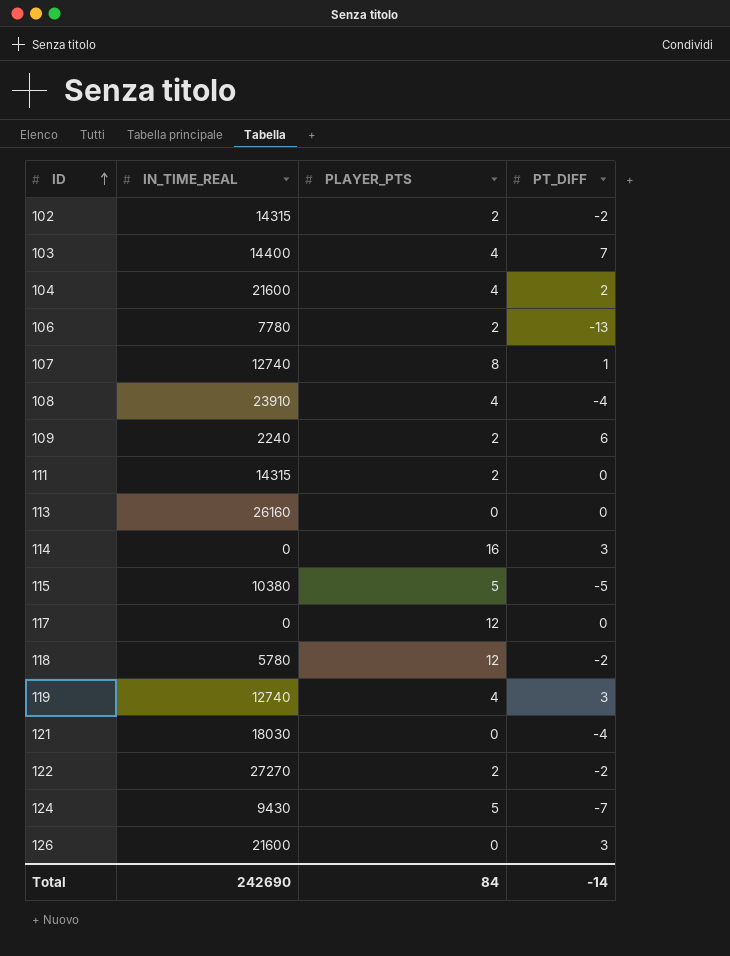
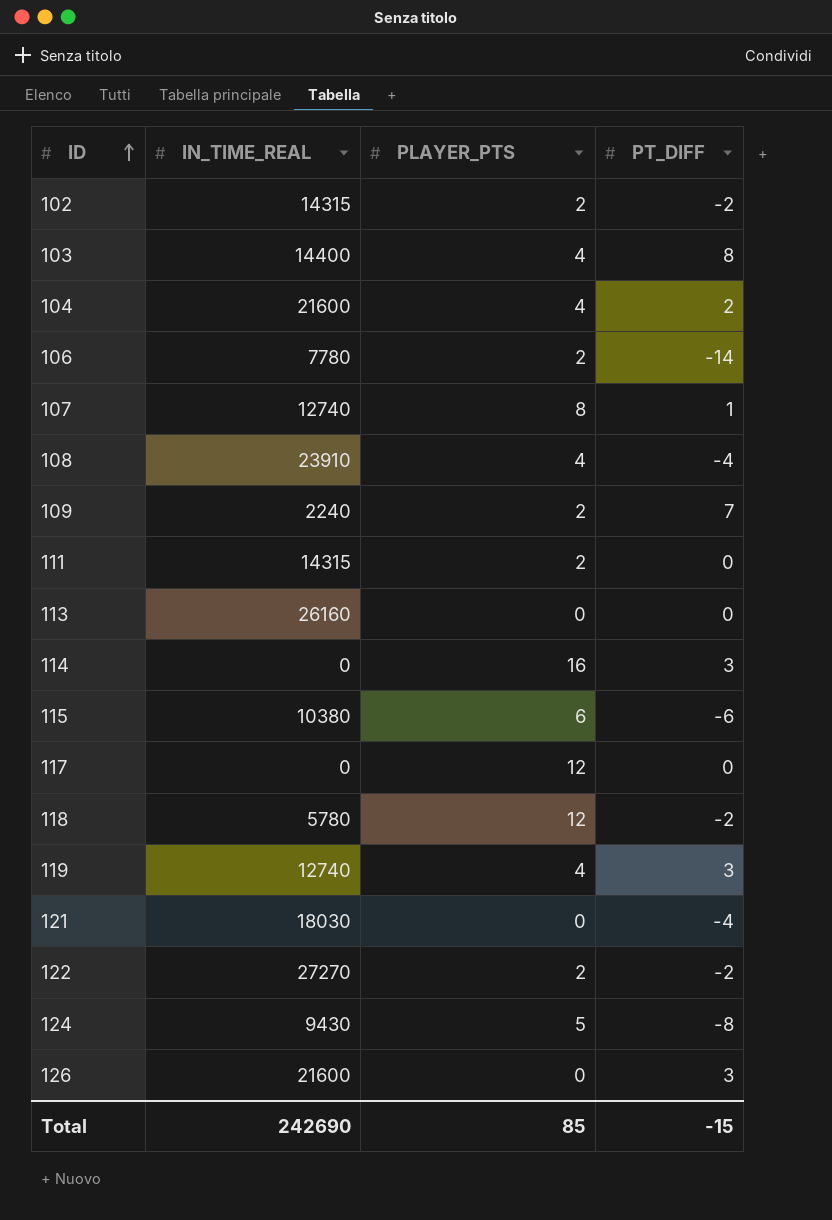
103 | PT_DIFF: 7 -> 8
106 | PT_DIFF: -13 -> -14
109 | PT_DIFF: 6 -> 7
115 | PLAYER_PTS: 5 -> 6
115 | PT_DIFF: -5 -> -6
124 | PT_DIFF: -7 -> -8
Total | PLAYER_PTS: 84 -> 85
Total | PT_DIFF: -14 -> -15

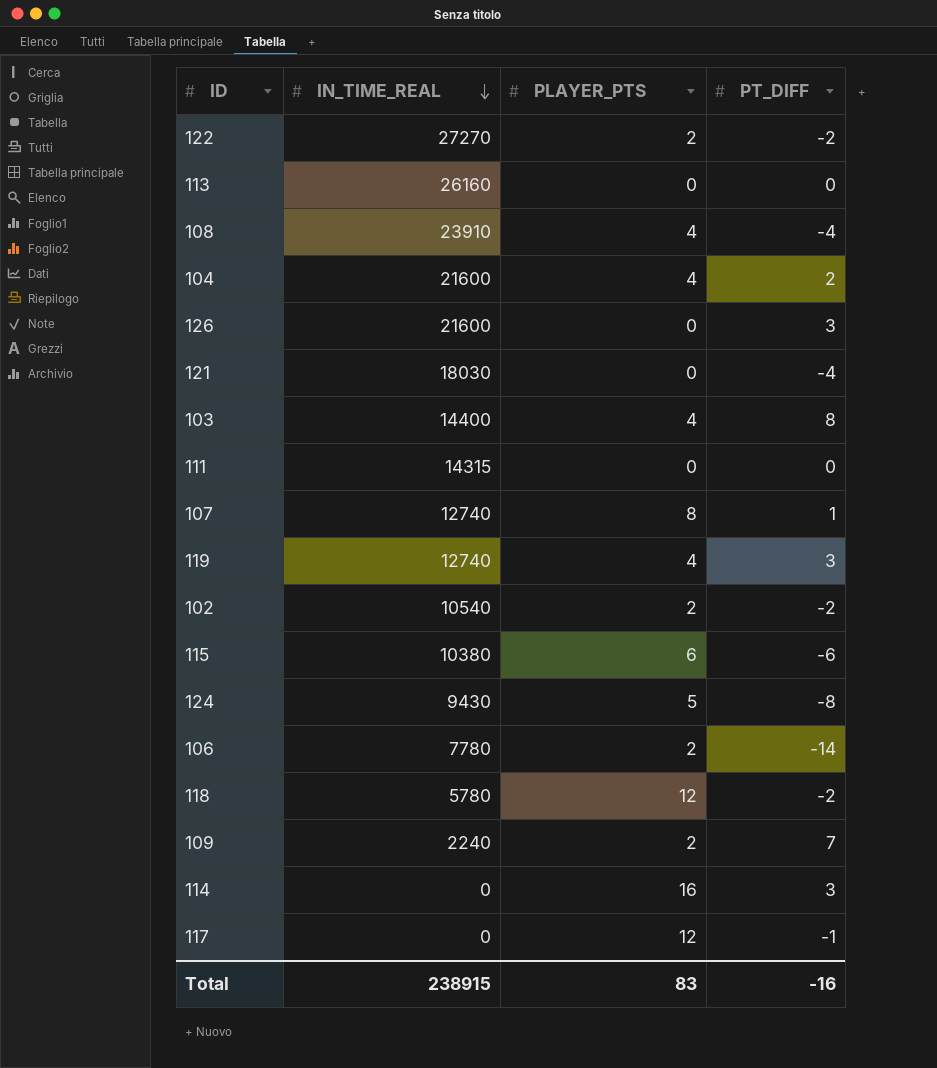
row order: ID ascending -> IN_TIME_REAL descending
111 | PLAYER_PTS: 2 -> 0
102 | IN_TIME_REAL: 14315 -> 10540
117 | PT_DIFF: 0 -> -1
Total | IN_TIME_REAL: 242690 -> 238915
Total | PLAYER_PTS: 85 -> 83
Total | PT_DIFF: -15 -> -16

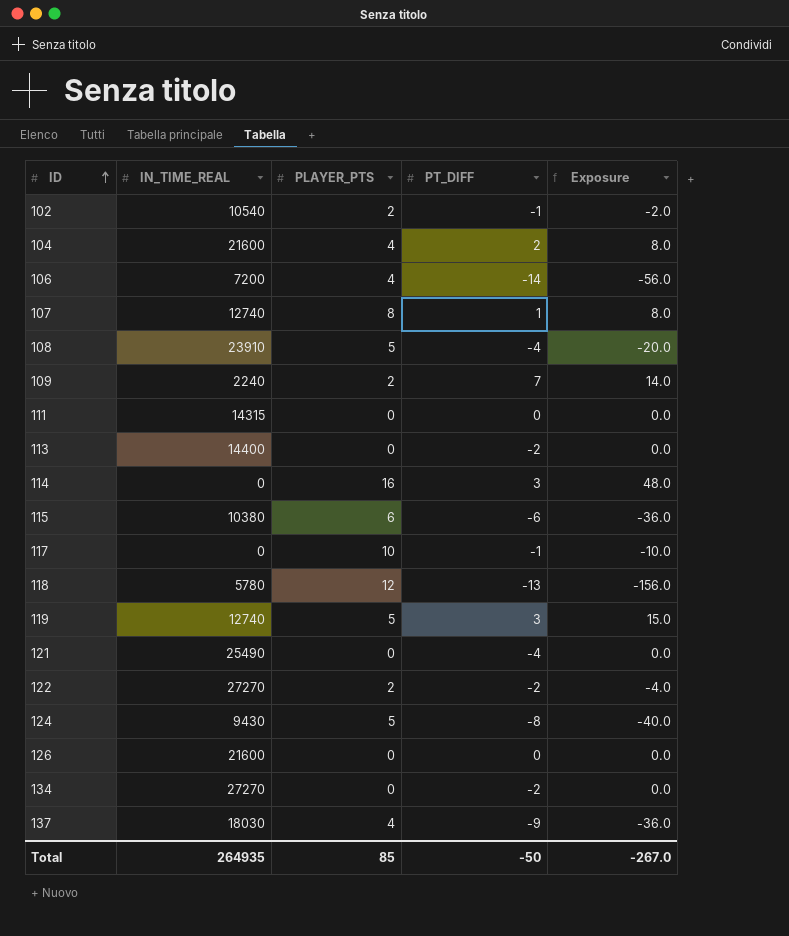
row order: IN_TIME_REAL descending -> ID ascending
column Exposure | formula: none -> [PLAYER_PTS] * [PT_DIFF]
row 103: 14400 | 4 | 8 -> none
102 | PT_DIFF: -2 -> -1
106 | IN_TIME_REAL: 7780 -> 7200
106 | PLAYER_PTS: 2 -> 4
108 | PLAYER_PTS: 4 -> 5
113 | IN_TIME_REAL: 26160 -> 14400
113 | PT_DIFF: 0 -> -2
117 | PLAYER_PTS: 12 -> 10
118 | PT_DIFF: -2 -> -13
119 | PLAYER_PTS: 4 -> 5
121 | IN_TIME_REAL: 18030 -> 25490
126 | PT_DIFF: 3 -> 0
row 134: none -> 27270 | 0 | -2 | 0.0
row 137: none -> 18030 | 4 | -9 | -36.0
Total | IN_TIME_REAL: 238915 -> 264935
Total | PLAYER_PTS: 83 -> 85
Total | PT_DIFF: -16 -> -50

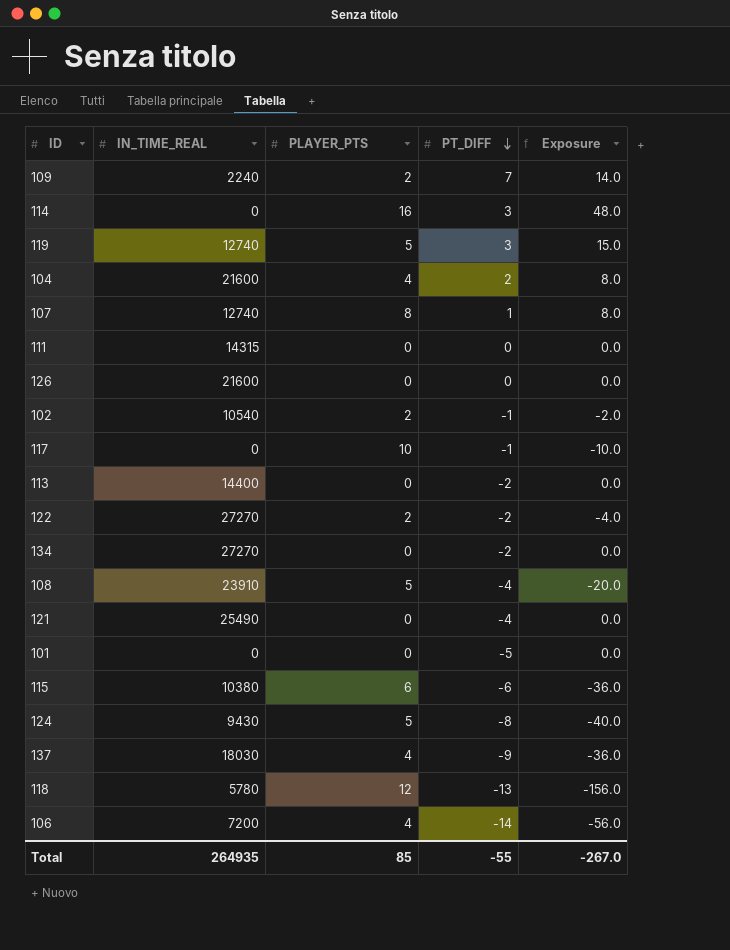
row order: ID ascending -> PT_DIFF descending
row 101: none -> 0 | 0 | -5 | 0.0
Total | PT_DIFF: -50 -> -55

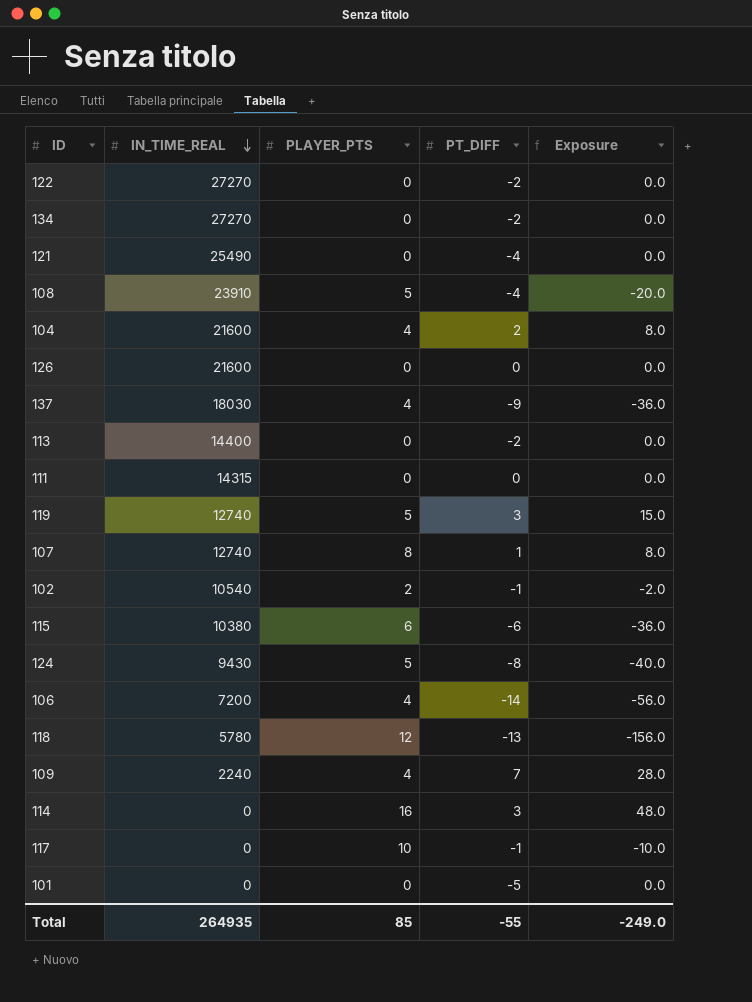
row order: PT_DIFF descending -> IN_TIME_REAL descending
122 | PLAYER_PTS: 2 -> 0
122 | Exposure: -4.0 -> 0.0
109 | PLAYER_PTS: 2 -> 4
109 | Exposure: 14.0 -> 28.0
Total | Exposure: -267.0 -> -249.0

